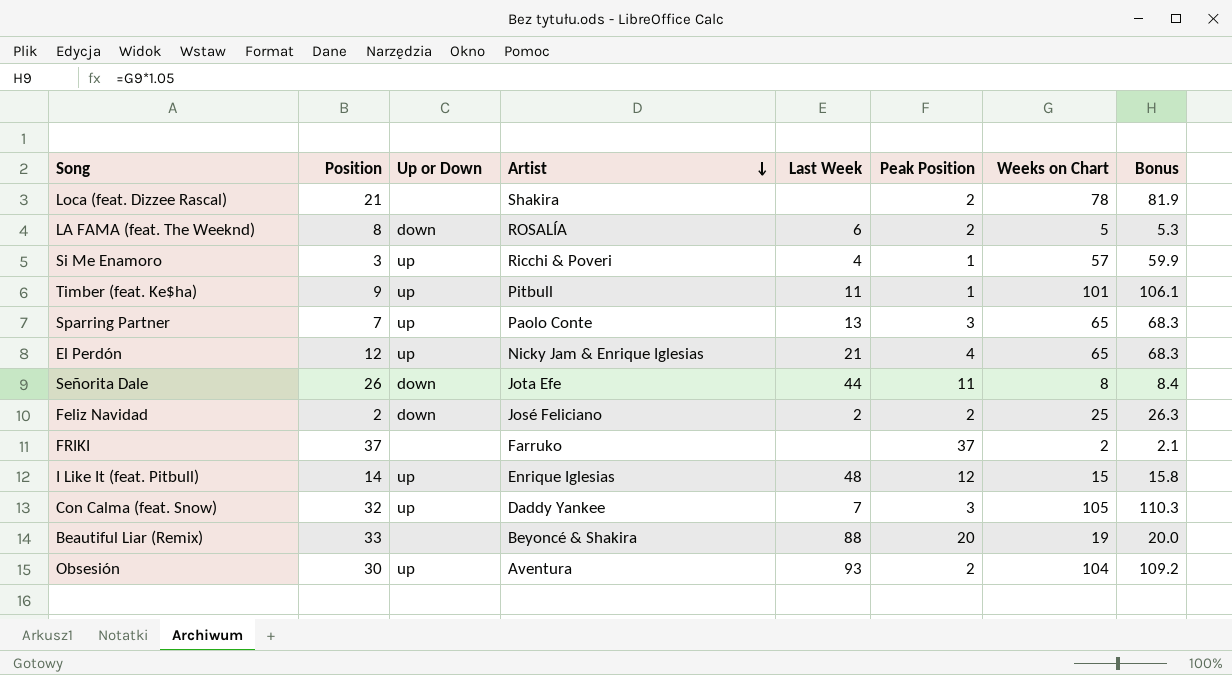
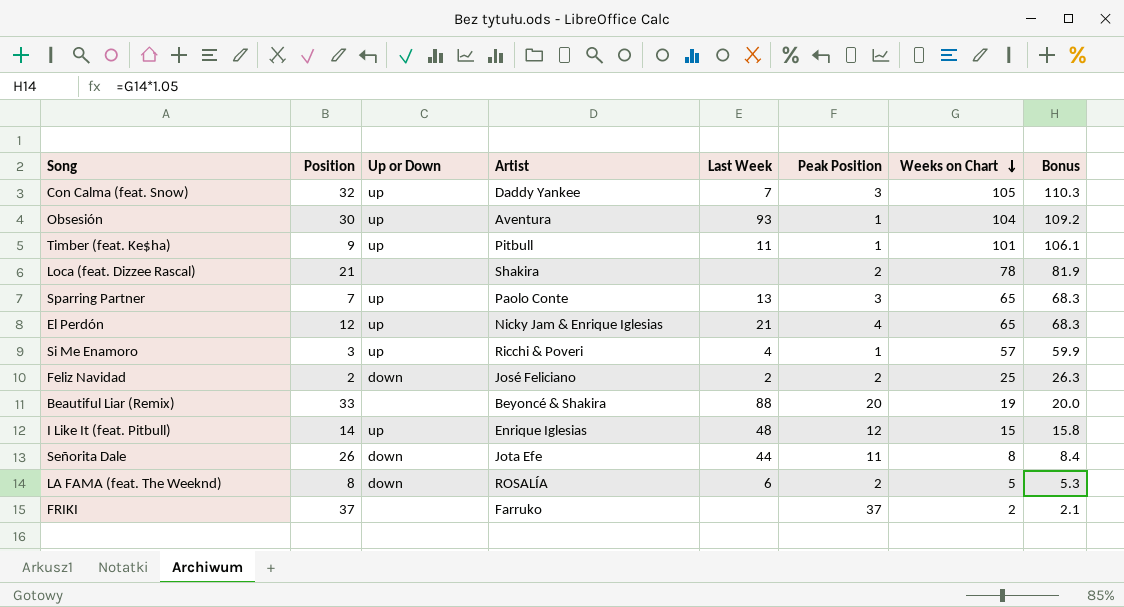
row order: Artist descending -> Weeks on Chart descending
Obsesión | Peak Position: 2 -> 1

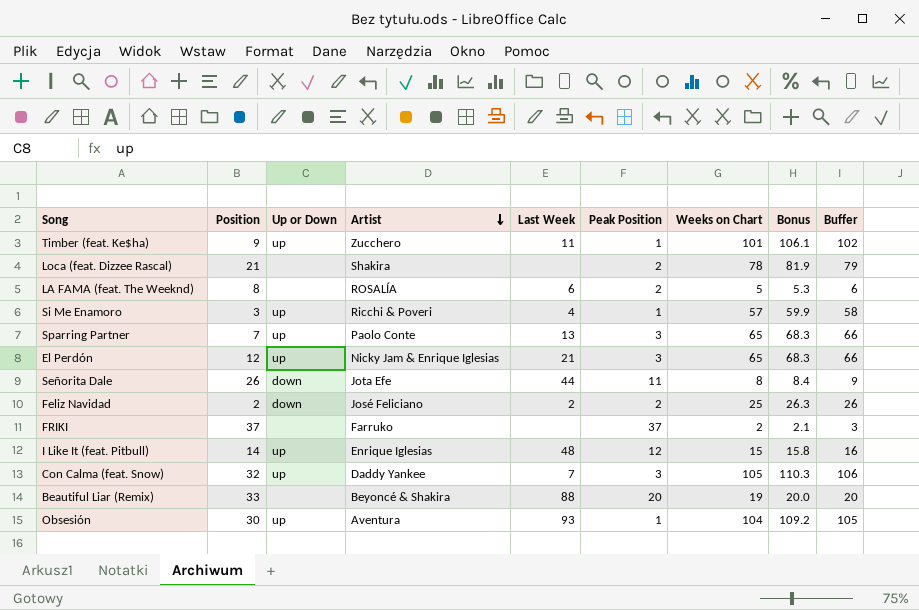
row order: Weeks on Chart descending -> Artist descending
column Buffer | formula: none -> [Weeks on Chart] + 1
Timber (feat. Ke$ha) | Artist: Pitbull -> Zucchero
LA FAMA (feat. The Weeknd) | Up or Down: down -> none
El Perdón | Peak Position: 4 -> 3

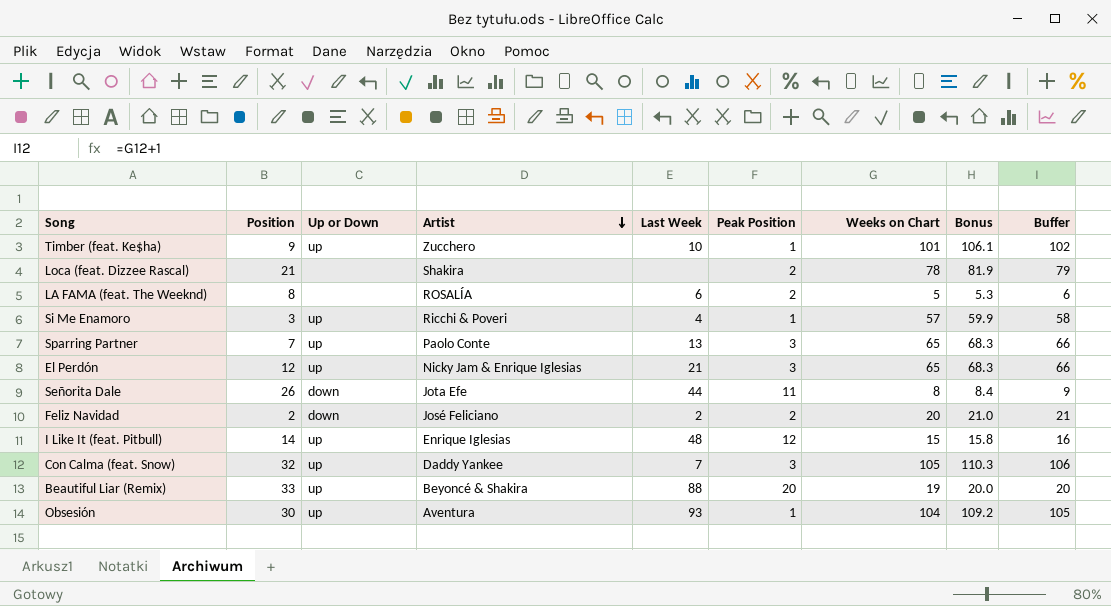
row FRIKI: 37 | none | Farruko | none | 37 | 2 | 2.1 | 3 -> none
Timber (feat. Ke$ha) | Last Week: 11 -> 10
Feliz Navidad | Weeks on Chart: 25 -> 20
Feliz Navidad | Bonus: 26.3 -> 21.0
Feliz Navidad | Buffer: 26 -> 21
Beautiful Liar (Remix) | Up or Down: none -> up

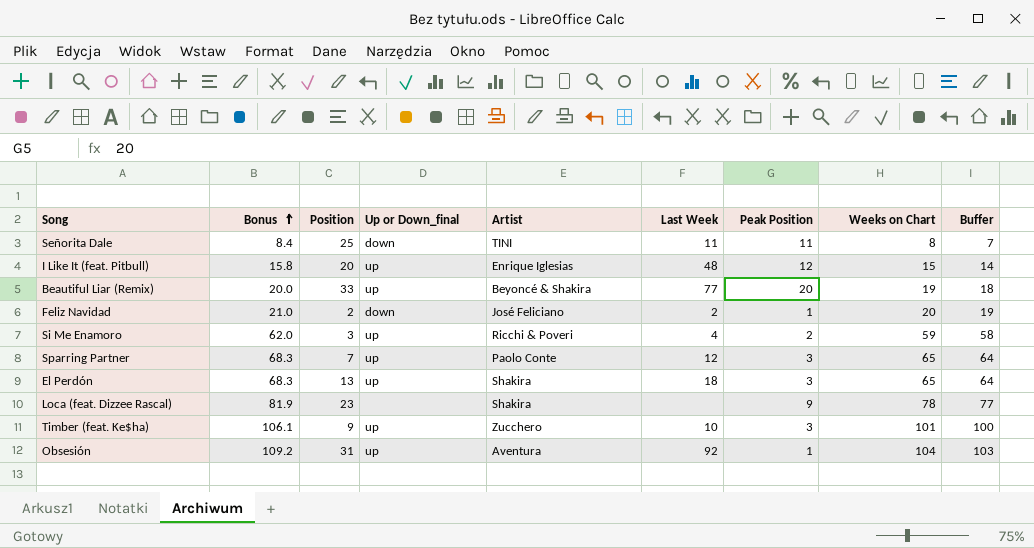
row order: Artist descending -> Bonus ascending
column Bonus | position: 8 -> 2
column name: Up or Down -> Up or Down_final
column Buffer | formula: [Weeks on Chart] + 1 -> [Weeks on Chart] - 1
row LA FAMA (feat. The Weeknd): 8 | none | ROSALÍA | 6 | 2 | 5 | 5.3 | 6 -> none
row Con Calma (feat. Snow): 32 | up | Daddy Yankee | 7 | 3 | 105 | 110.3 | 106 -> none
Señorita Dale | Position: 26 -> 25
Señorita Dale | Artist: Jota Efe -> TINI
Señorita Dale | Last Week: 44 -> 11
I Like It (feat. Pitbull) | Position: 14 -> 20
Beautiful Liar (Remix) | Last Week: 88 -> 77
Feliz Navidad | Peak Position: 2 -> 1
Si Me Enamoro | Bonus: 59.9 -> 62.0
Si Me Enamoro | Peak Position: 1 -> 2
Si Me Enamoro | Weeks on Chart: 57 -> 59
Sparring Partner | Last Week: 13 -> 12
El Perdón | Position: 12 -> 13
El Perdón | Artist: Nicky Jam & Enrique Iglesias -> Shakira
El Perdón | Last Week: 21 -> 18
Loca (feat. Dizzee Rascal) | Position: 21 -> 23
Loca (feat. Dizzee Rascal) | Peak Position: 2 -> 9
Timber (feat. Ke$ha) | Peak Position: 1 -> 3
Obsesión | Position: 30 -> 31
Obsesión | Last Week: 93 -> 92

